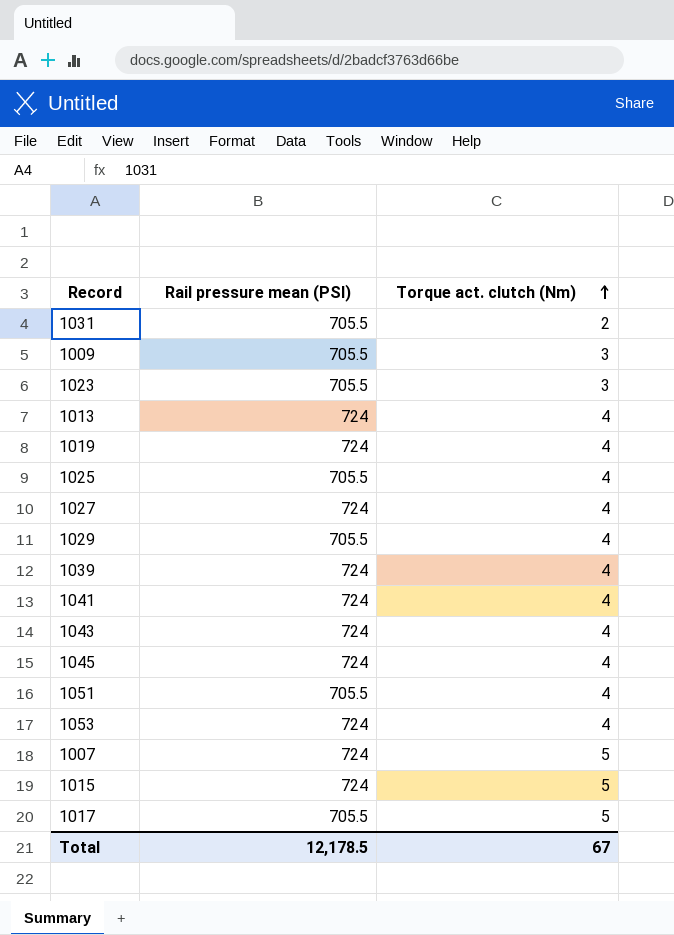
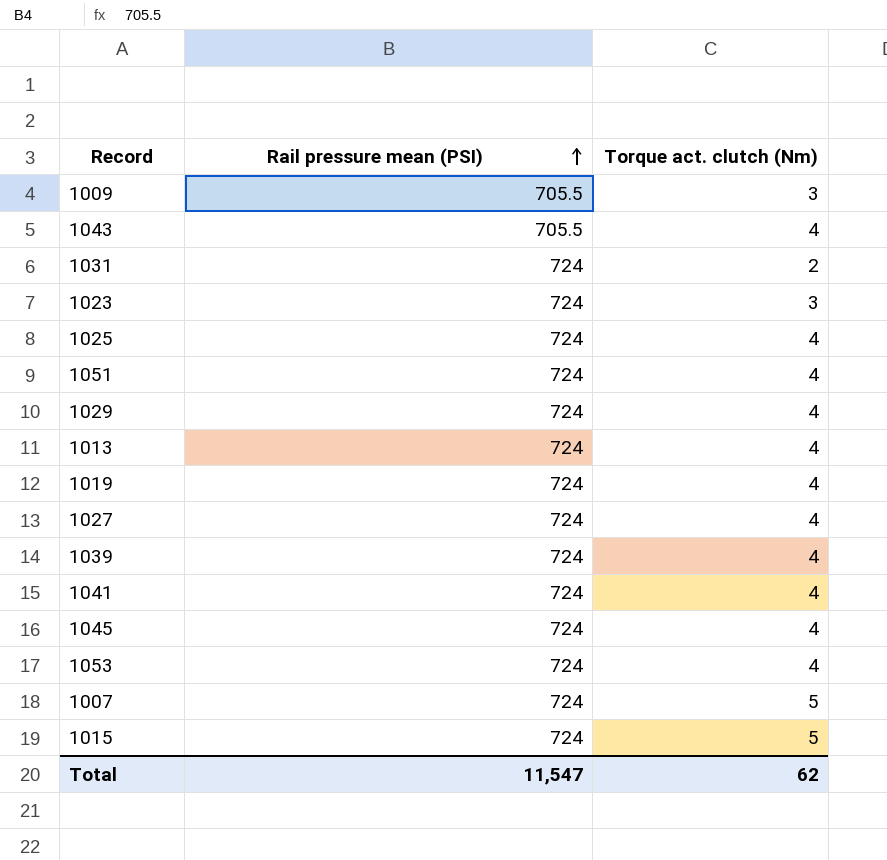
row order: Torque act. clutch (Nm) ascending -> Rail pressure mean (PSI) ascending
row 1017: 705.5 | 5 -> none
1043 | Rail pressure mean (PSI): 724 -> 705.5
1031 | Rail pressure mean (PSI): 705.5 -> 724
1023 | Rail pressure mean (PSI): 705.5 -> 724
1025 | Rail pressure mean (PSI): 705.5 -> 724
1051 | Rail pressure mean (PSI): 705.5 -> 724
1029 | Rail pressure mean (PSI): 705.5 -> 724
Total | Rail pressure mean (PSI): 12,178.5 -> 11,547
Total | Torque act. clutch (Nm): 67 -> 62

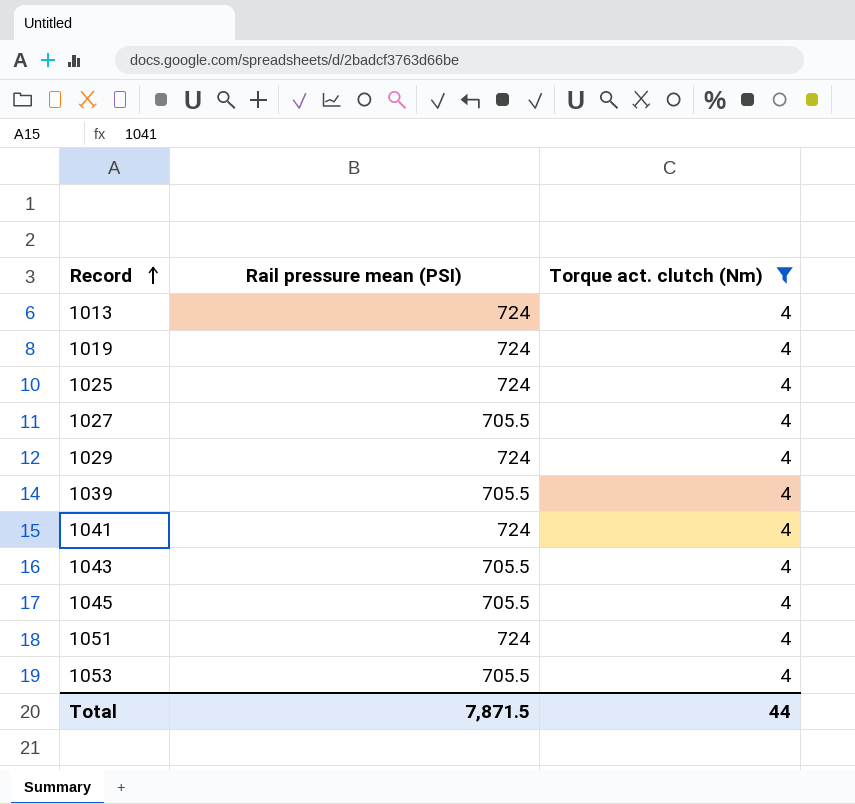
filter: none -> Torque act. clutch (Nm) = 4
row order: Rail pressure mean (PSI) ascending -> Record ascending
1027 | Rail pressure mean (PSI): 724 -> 705.5
1039 | Rail pressure mean (PSI): 724 -> 705.5
1045 | Rail pressure mean (PSI): 724 -> 705.5
1053 | Rail pressure mean (PSI): 724 -> 705.5
Total | Rail pressure mean (PSI): 11,547 -> 7,871.5
Total | Torque act. clutch (Nm): 62 -> 44

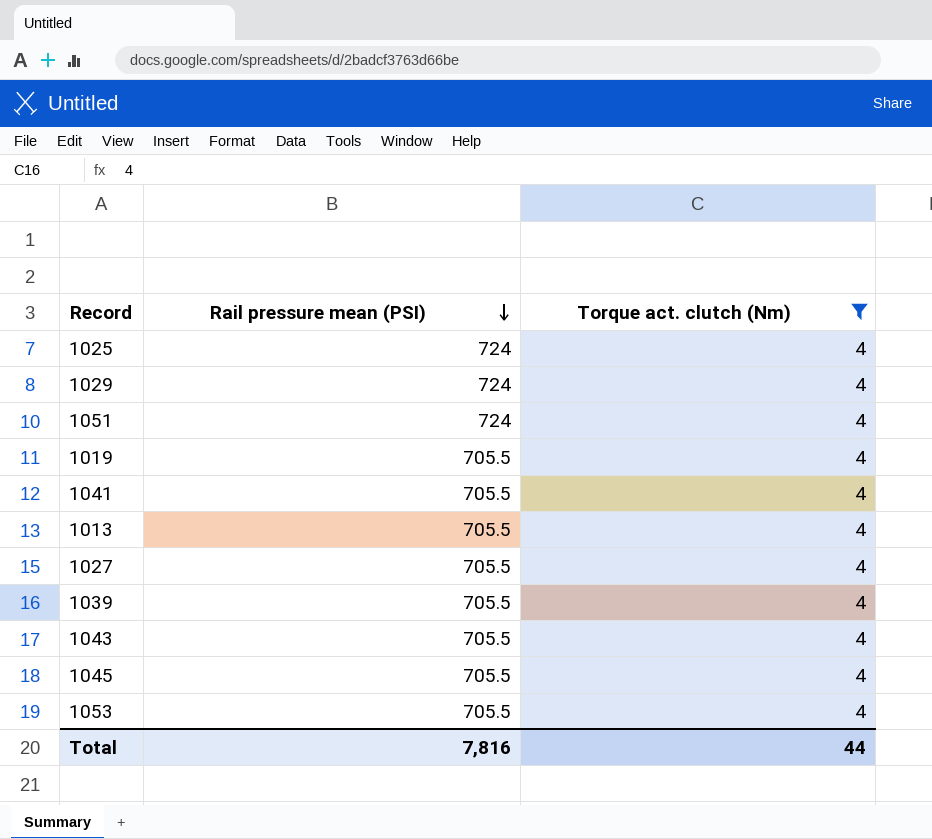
row order: Record ascending -> Rail pressure mean (PSI) descending
1019 | Rail pressure mean (PSI): 724 -> 705.5
1041 | Rail pressure mean (PSI): 724 -> 705.5
1013 | Rail pressure mean (PSI): 724 -> 705.5
Total | Rail pressure mean (PSI): 7,871.5 -> 7,816

